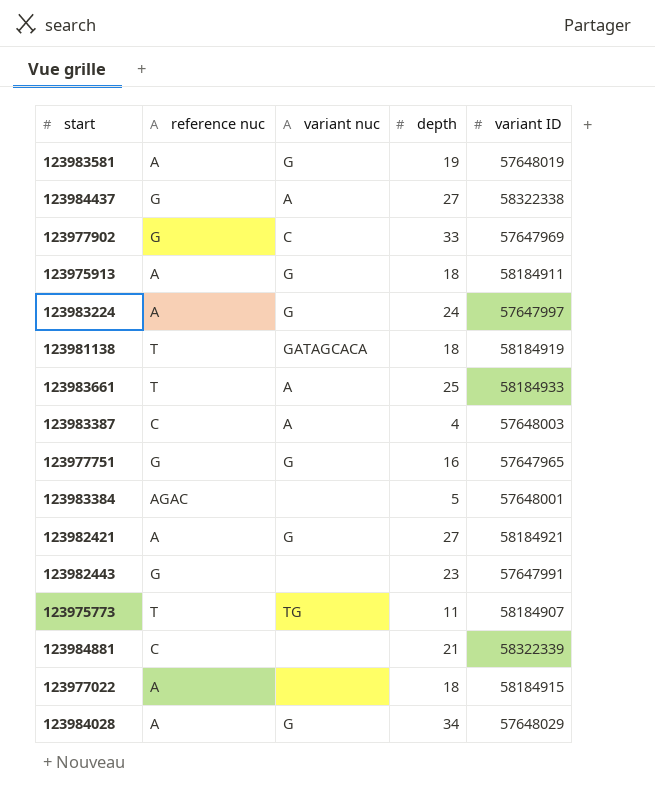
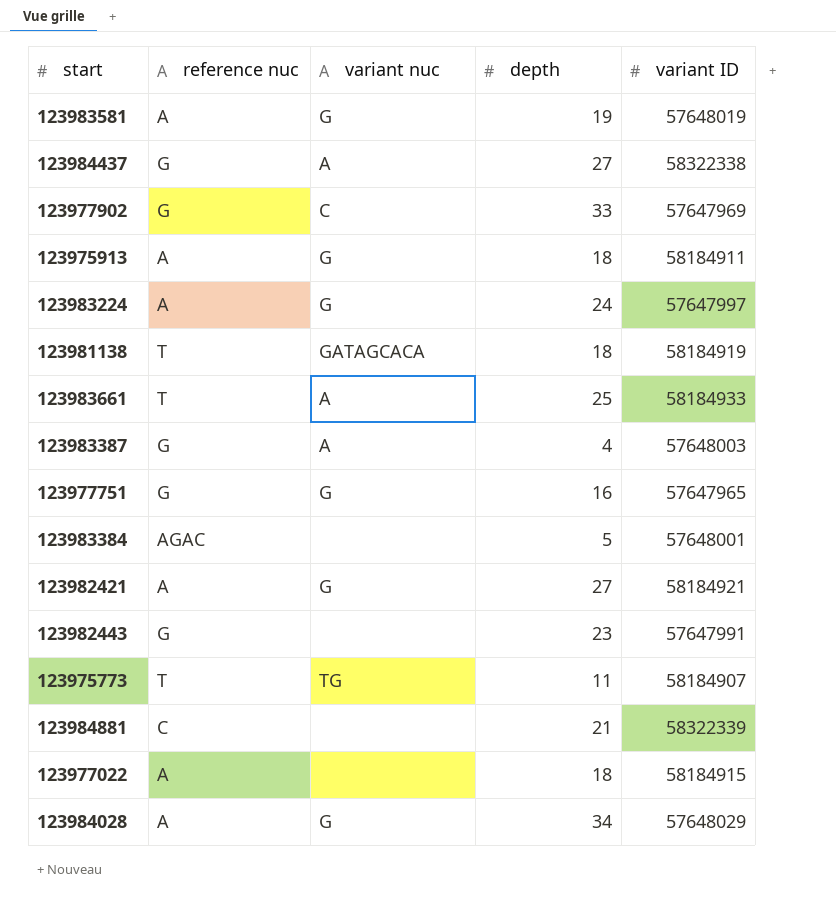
123983387 | reference nuc: C -> G

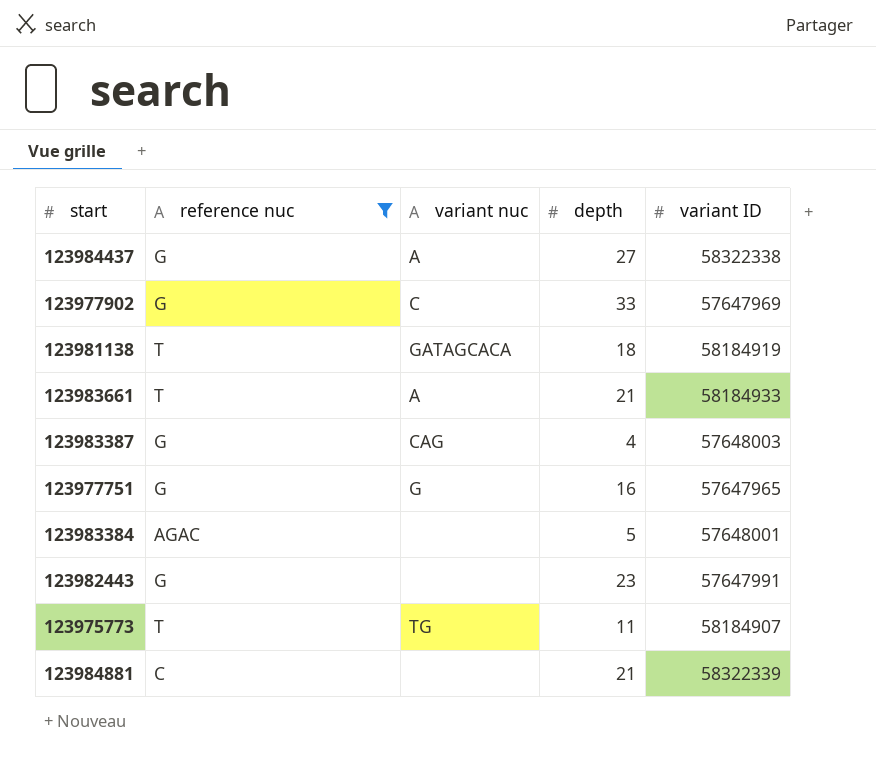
filter: none -> reference nuc != A
123983661 | depth: 25 -> 21
123983387 | variant nuc: A -> CAG

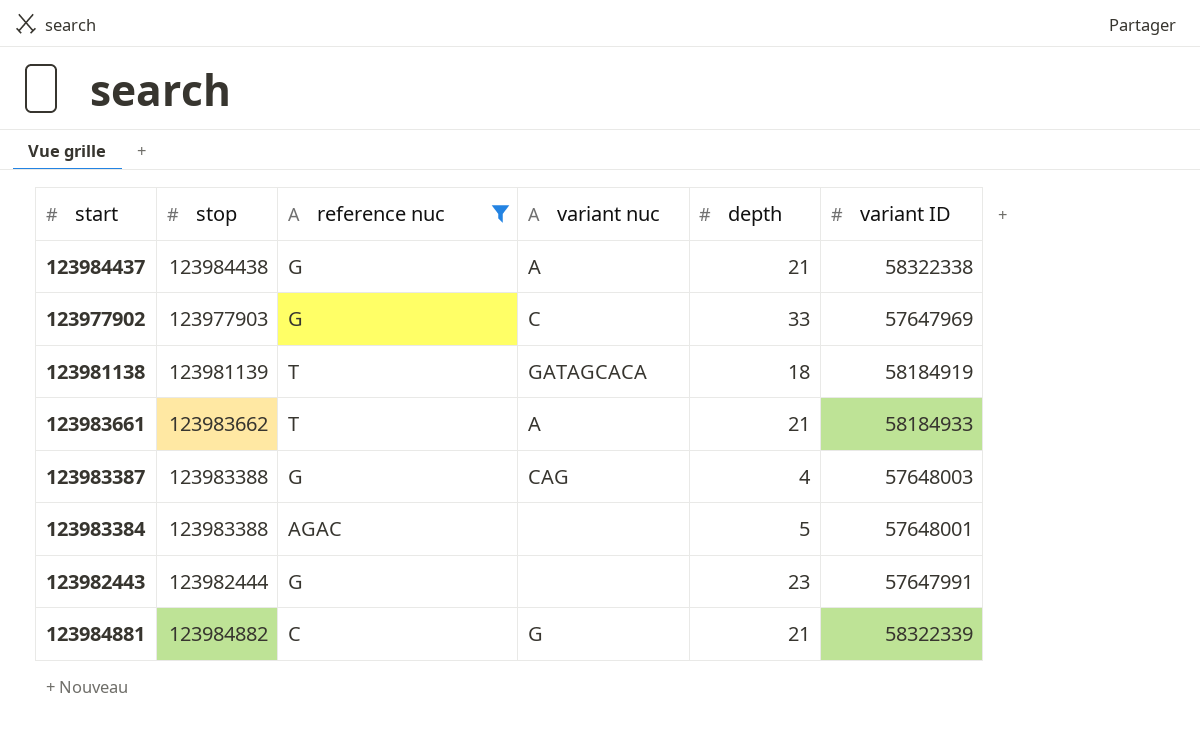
column stop | position: none -> 2
row 123977751: G | G | 16 | 57647965 -> none
row 123975773: T | TG | 11 | 58184907 -> none
123984437 | depth: 27 -> 21
123984881 | variant nuc: none -> G

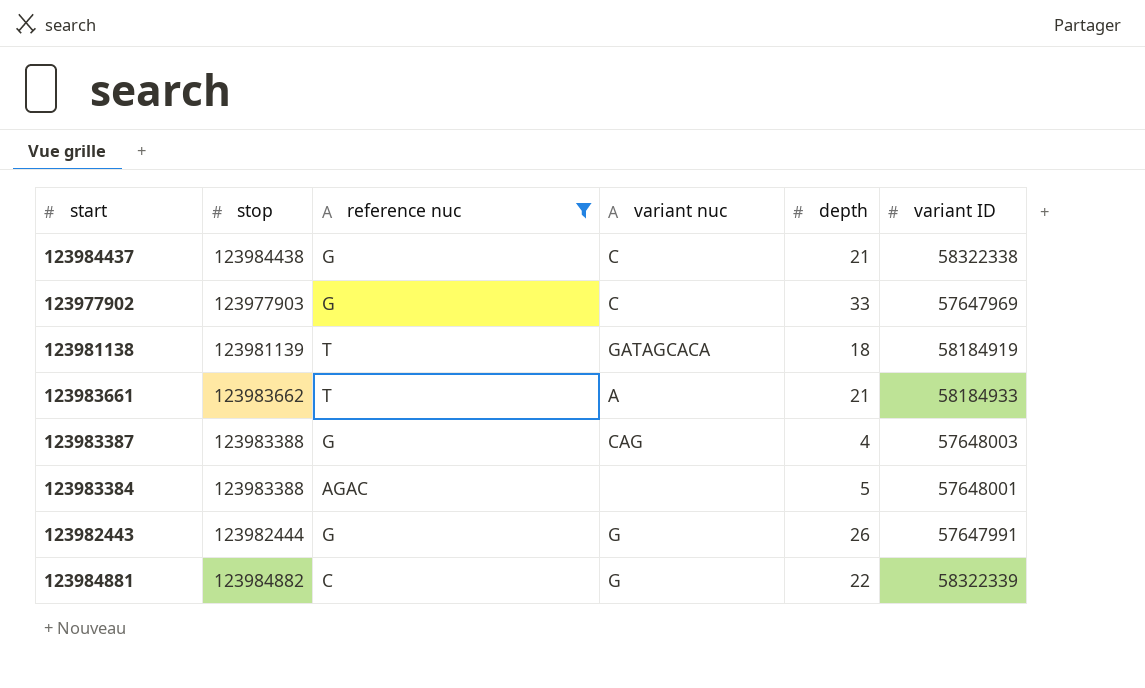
123984437 | variant nuc: A -> C
123982443 | variant nuc: none -> G
123982443 | depth: 23 -> 26
123984881 | depth: 21 -> 22

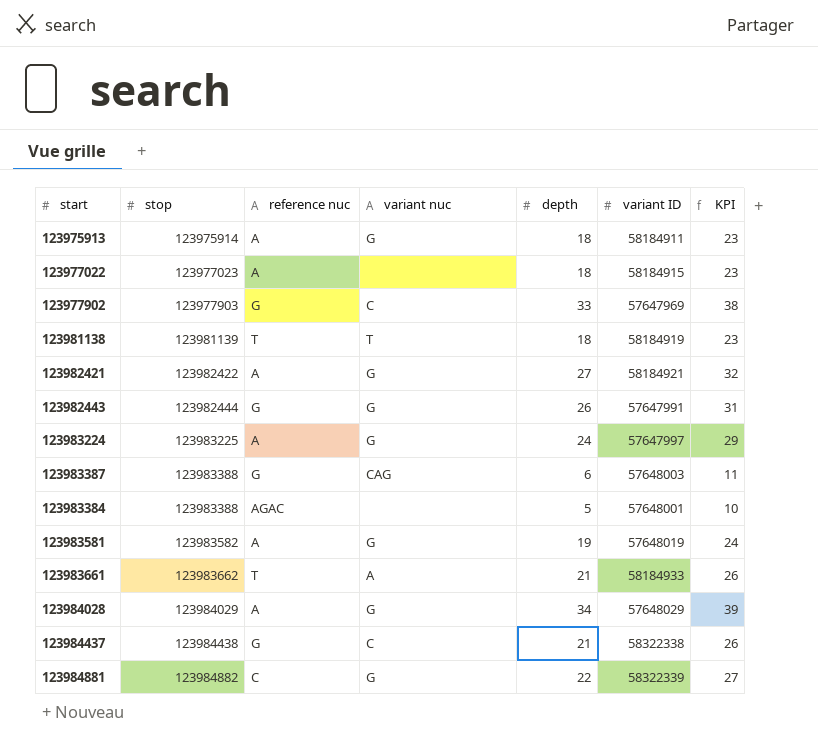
filter: reference nuc != A -> none
row order: none -> stop ascending
column KPI | formula: none -> [depth] + 5
123981138 | variant nuc: GATAGCACA -> T
123983387 | depth: 4 -> 6

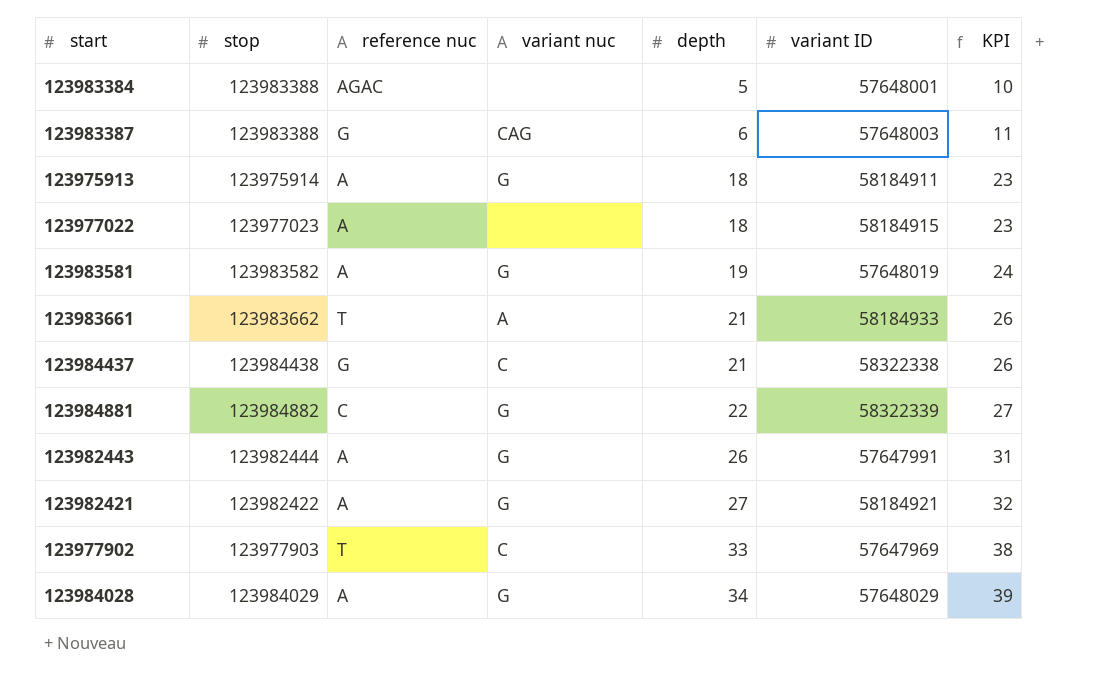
row order: stop ascending -> depth ascending
row 123981138: 123981139 | T | T | 18 | 58184919 | 23 -> none
row 123983224: 123983225 | A | G | 24 | 57647997 | 29 -> none
123982443 | reference nuc: G -> A
123977902 | reference nuc: G -> T

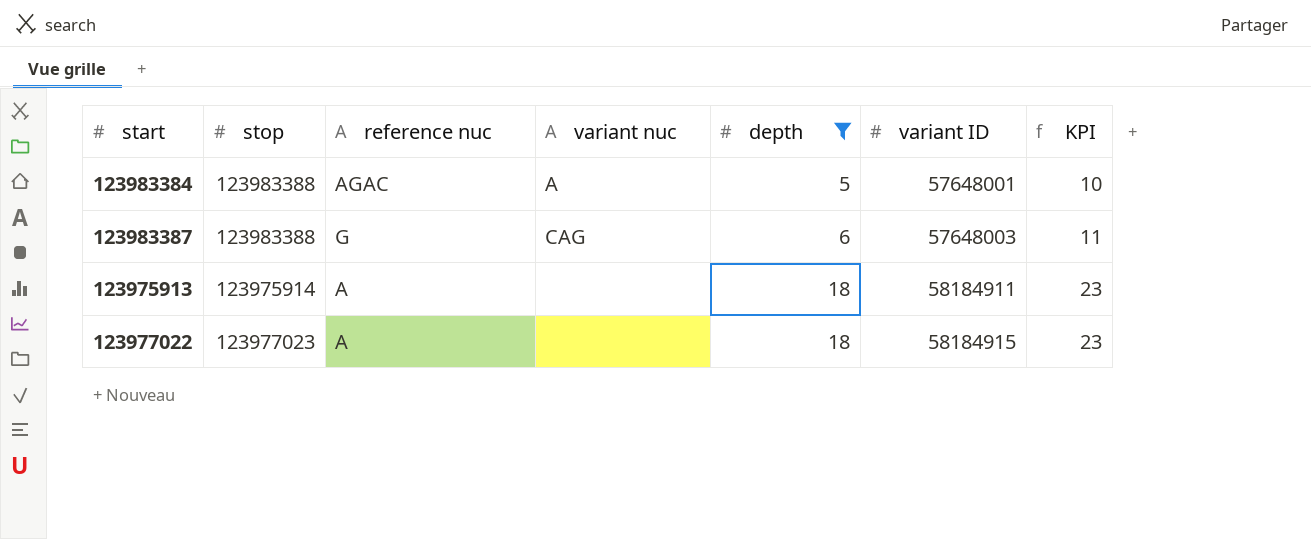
filter: none -> depth <= 18
123983384 | variant nuc: none -> A
123975913 | variant nuc: G -> none

